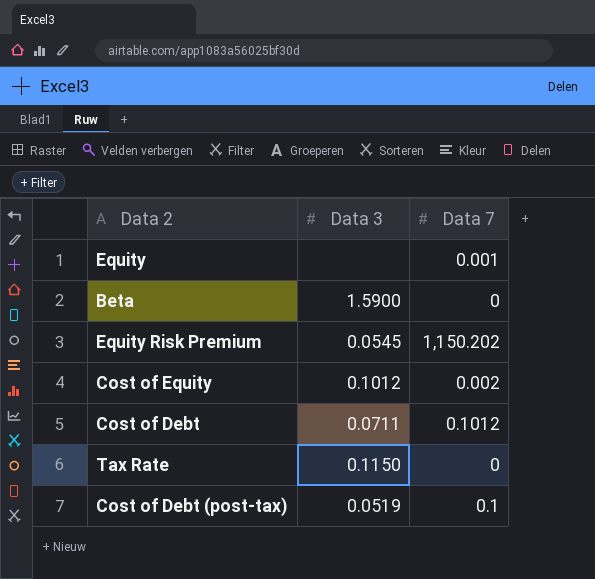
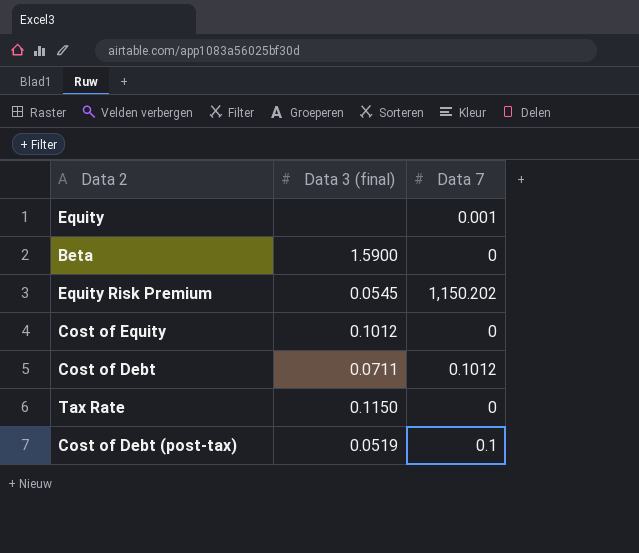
column name: Data 3 -> Data 3 (final)
Cost of Equity | Data 7: 0.002 -> 0

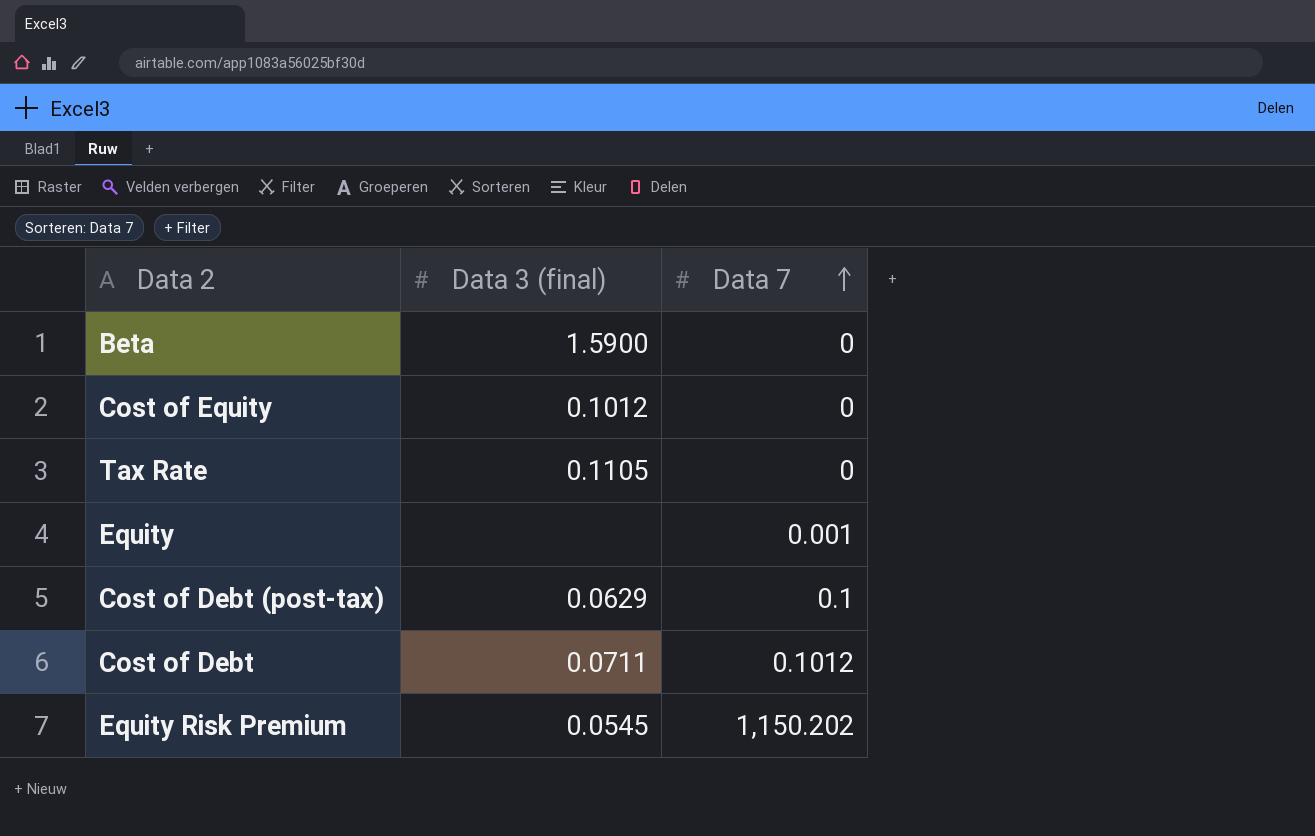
row order: none -> Data 7 ascending
Tax Rate | Data 3 (final): 0.1150 -> 0.1105
Cost of Debt (post-tax) | Data 3 (final): 0.0519 -> 0.0629

